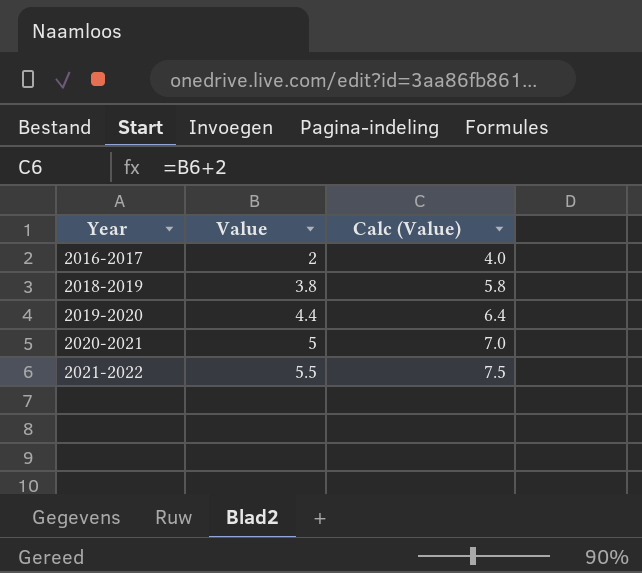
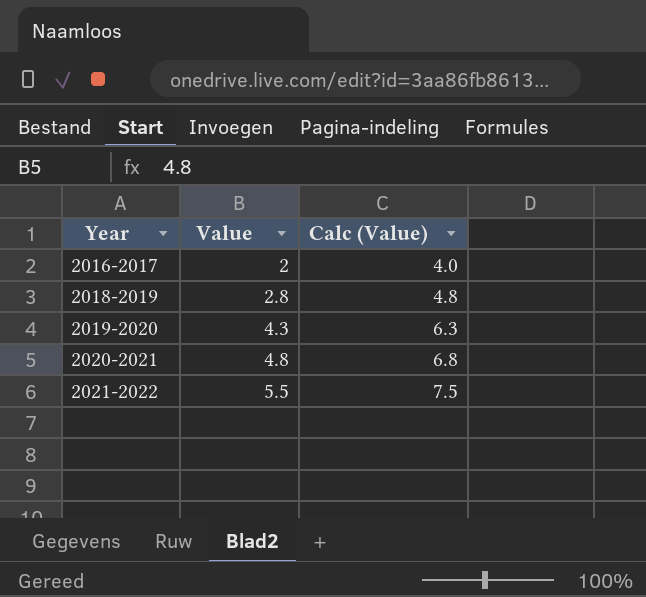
2018-2019 | Value: 3.8 -> 2.8
2018-2019 | Calc (Value): 5.8 -> 4.8
2019-2020 | Value: 4.4 -> 4.3
2019-2020 | Calc (Value): 6.4 -> 6.3
2020-2021 | Value: 5 -> 4.8
2020-2021 | Calc (Value): 7.0 -> 6.8

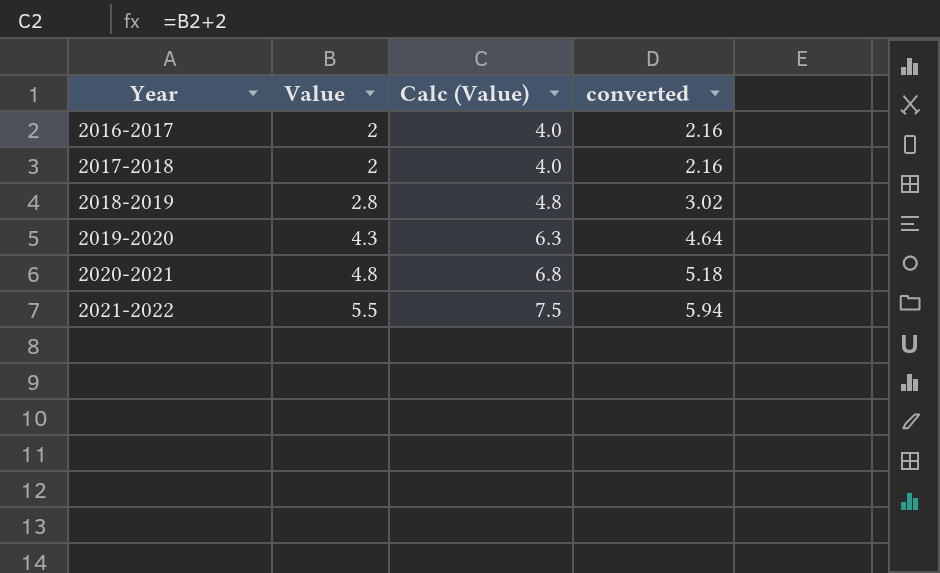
column converted | formula: none -> [Value] * 1.08
row 2017-2018: none -> 2 | 4.0 | 2.16

